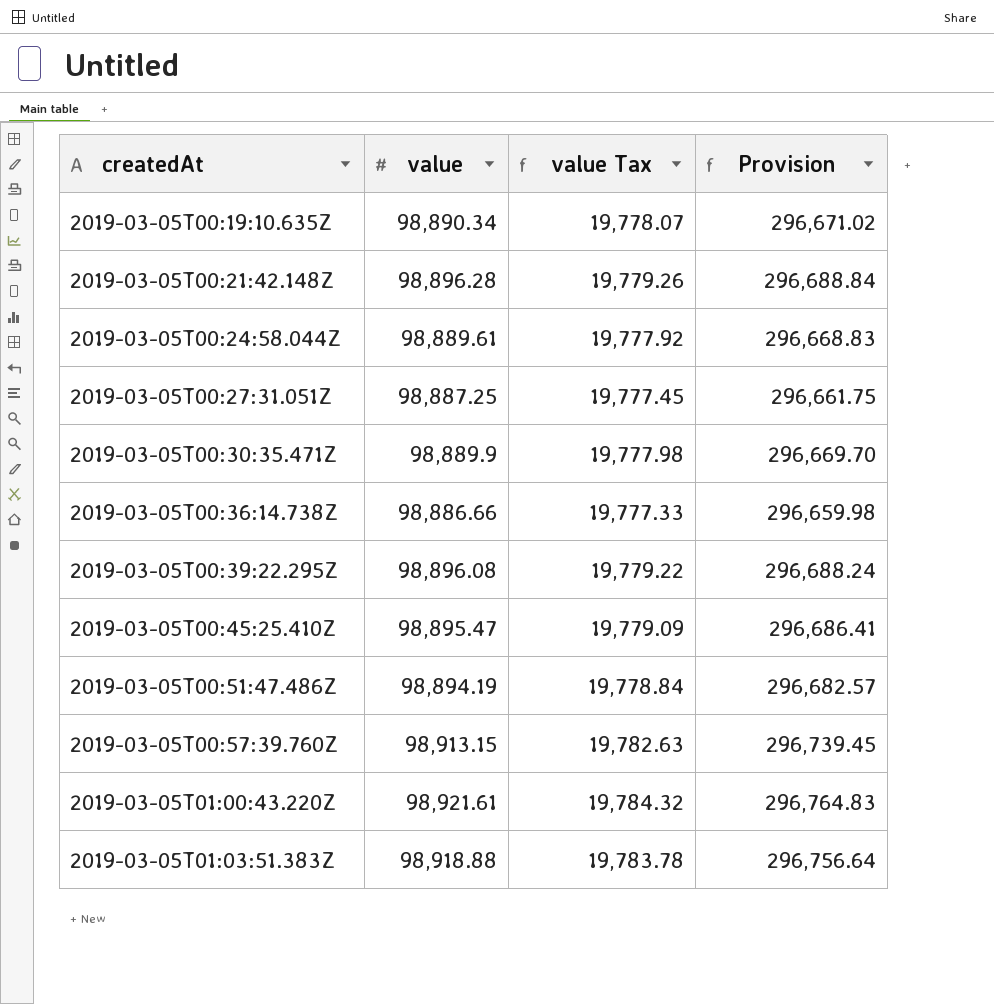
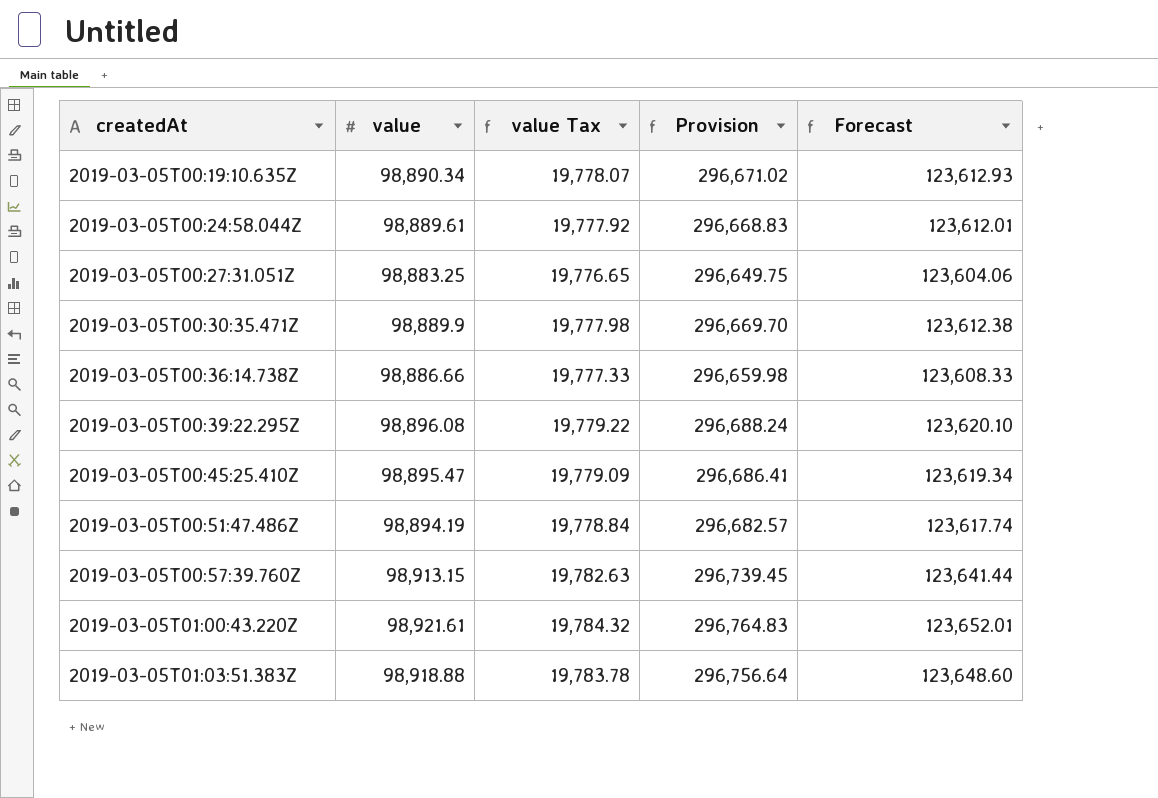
column Forecast | formula: none -> [value] * 1.25
row 2019-03-05T00:21:42.148Z: 98,896.28 | 19,779.26 | 296,688.84 -> none
2019-03-05T00:27:31.051Z | value: 98,887.25 -> 98,883.25
2019-03-05T00:27:31.051Z | value Tax: 19,777.45 -> 19,776.65
2019-03-05T00:27:31.051Z | Provision: 296,661.75 -> 296,649.75

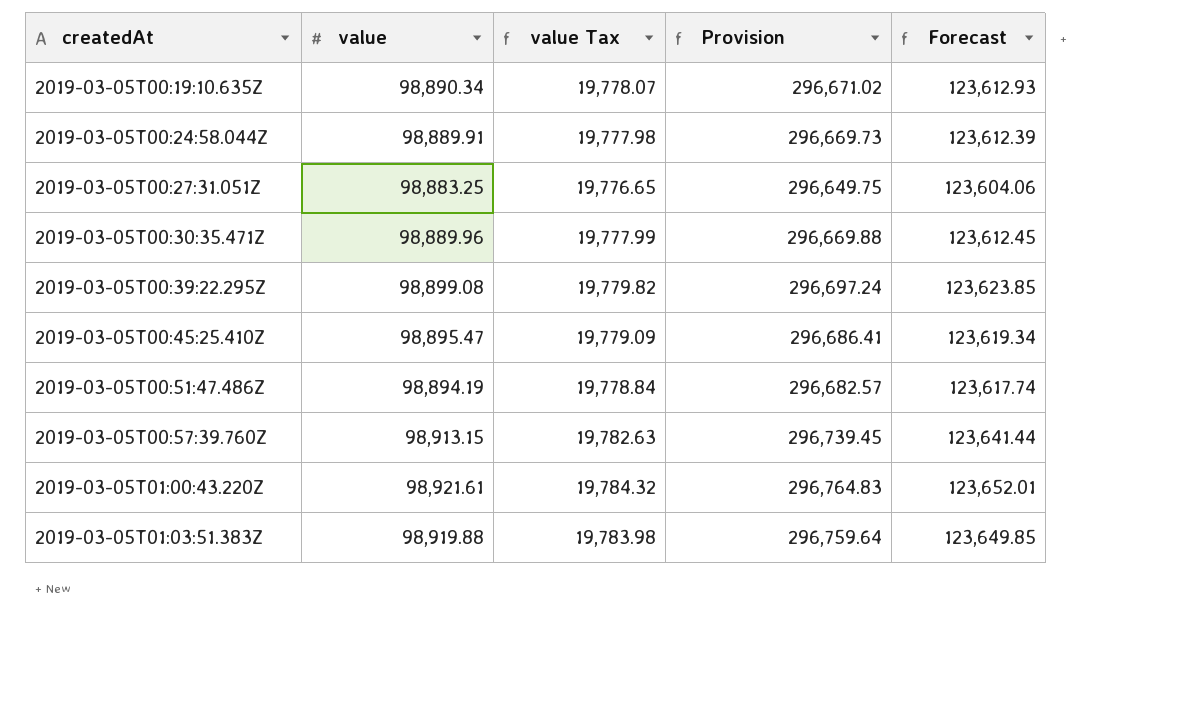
row 2019-03-05T00:36:14.738Z: 98,886.66 | 19,777.33 | 296,659.98 | 123,608.33 -> none
2019-03-05T00:24:58.044Z | value: 98,889.61 -> 98,889.91
2019-03-05T00:24:58.044Z | value Tax: 19,777.92 -> 19,777.98
2019-03-05T00:24:58.044Z | Provision: 296,668.83 -> 296,669.73
2019-03-05T00:24:58.044Z | Forecast: 123,612.01 -> 123,612.39
2019-03-05T00:30:35.471Z | value: 98,889.9 -> 98,889.96
2019-03-05T00:30:35.471Z | value Tax: 19,777.98 -> 19,777.99
2019-03-05T00:30:35.471Z | Provision: 296,669.70 -> 296,669.88
2019-03-05T00:30:35.471Z | Forecast: 123,612.38 -> 123,612.45
2019-03-05T00:39:22.295Z | value: 98,896.08 -> 98,899.08
2019-03-05T00:39:22.295Z | value Tax: 19,779.22 -> 19,779.82
2019-03-05T00:39:22.295Z | Provision: 296,688.24 -> 296,697.24
2019-03-05T00:39:22.295Z | Forecast: 123,620.10 -> 123,623.85
2019-03-05T01:03:51.383Z | value: 98,918.88 -> 98,919.88
2019-03-05T01:03:51.383Z | value Tax: 19,783.78 -> 19,783.98
2019-03-05T01:03:51.383Z | Provision: 296,756.64 -> 296,759.64
2019-03-05T01:03:51.383Z | Forecast: 123,648.60 -> 123,649.85

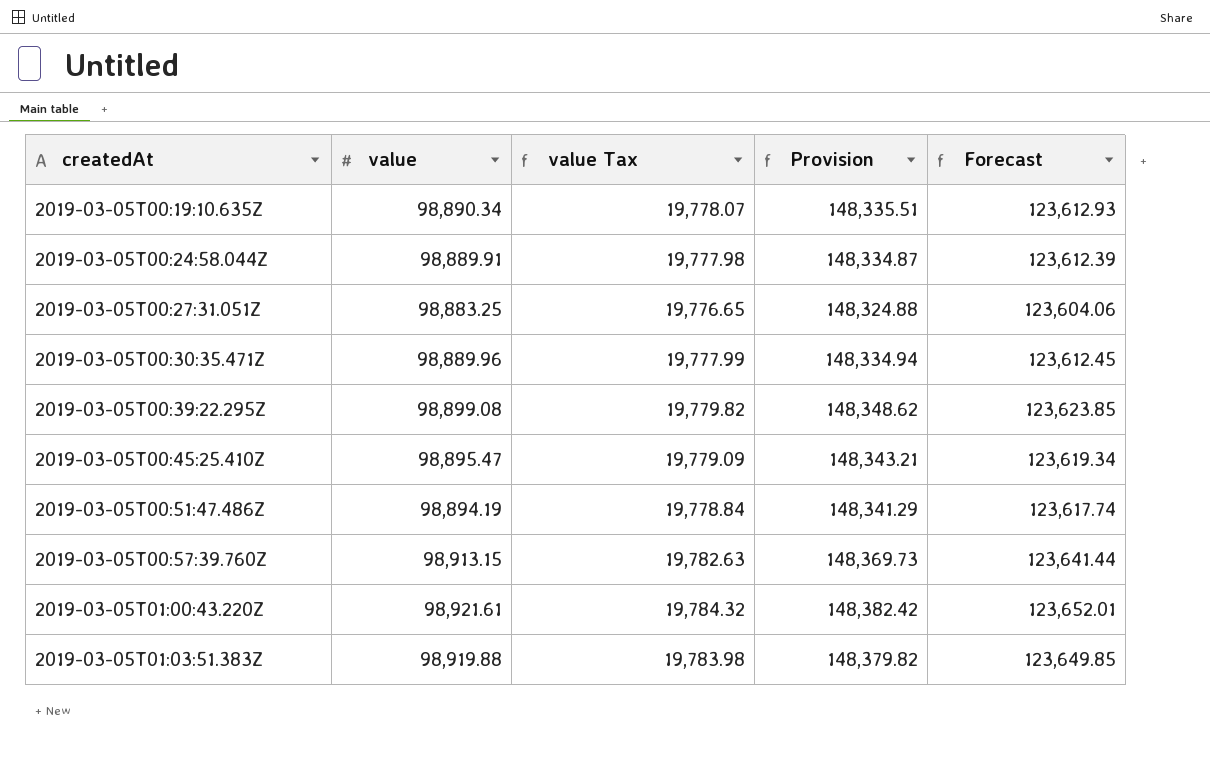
column Provision | formula: [value] * 3 -> [value] * 1.5

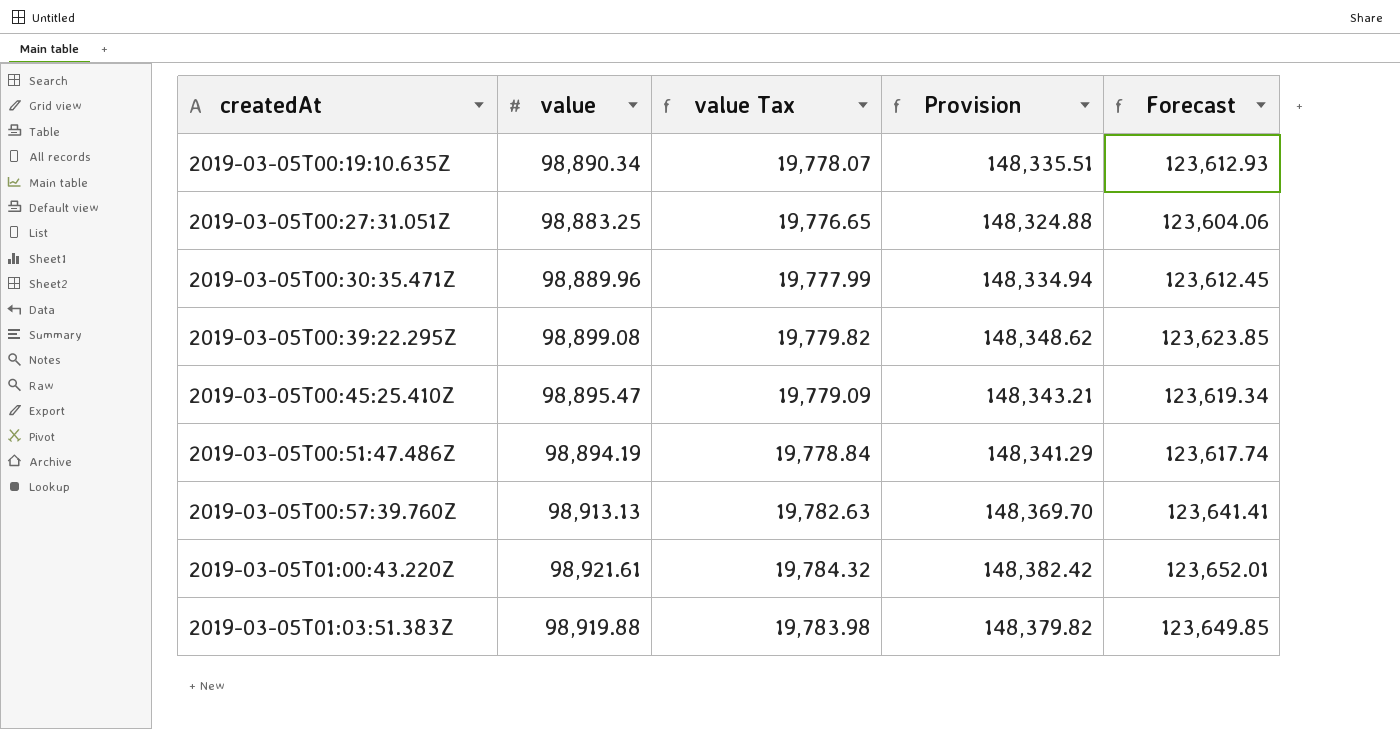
row 2019-03-05T00:24:58.044Z: 98,889.91 | 19,777.98 | 148,334.87 | 123,612.39 -> none
2019-03-05T00:57:39.760Z | value: 98,913.15 -> 98,913.13
2019-03-05T00:57:39.760Z | Provision: 148,369.73 -> 148,369.70
2019-03-05T00:57:39.760Z | Forecast: 123,641.44 -> 123,641.41

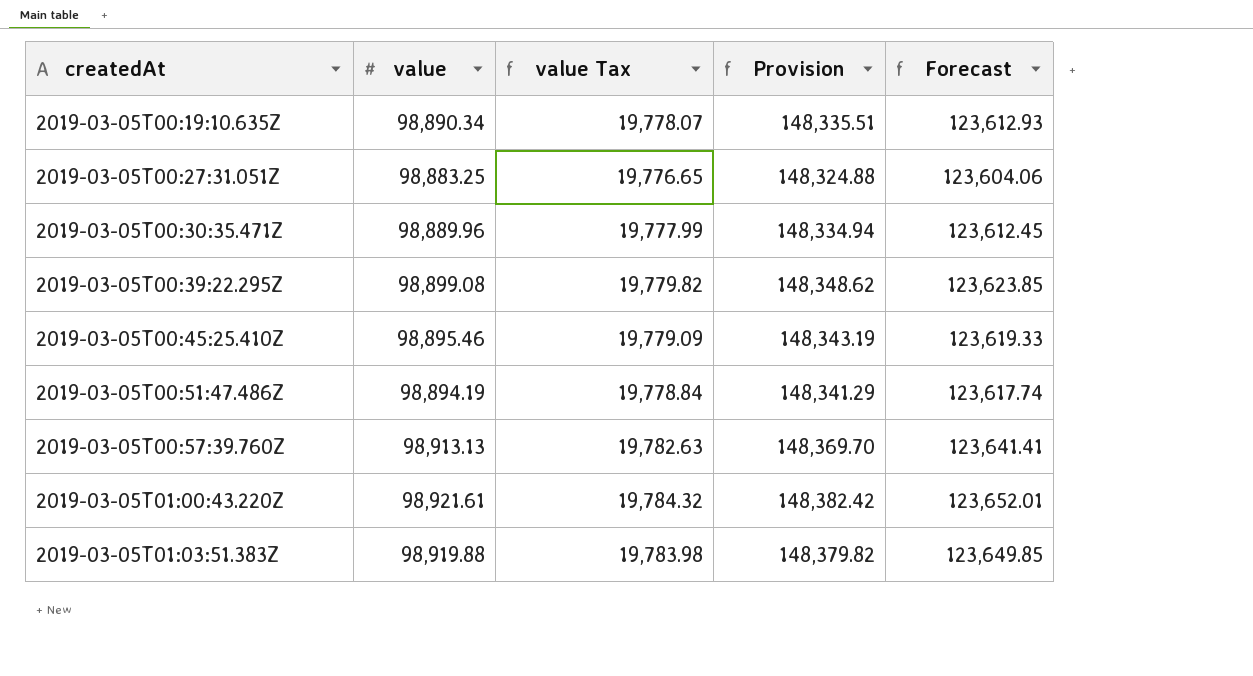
2019-03-05T00:45:25.410Z | value: 98,895.47 -> 98,895.46
2019-03-05T00:45:25.410Z | Provision: 148,343.21 -> 148,343.19
2019-03-05T00:45:25.410Z | Forecast: 123,619.34 -> 123,619.33

